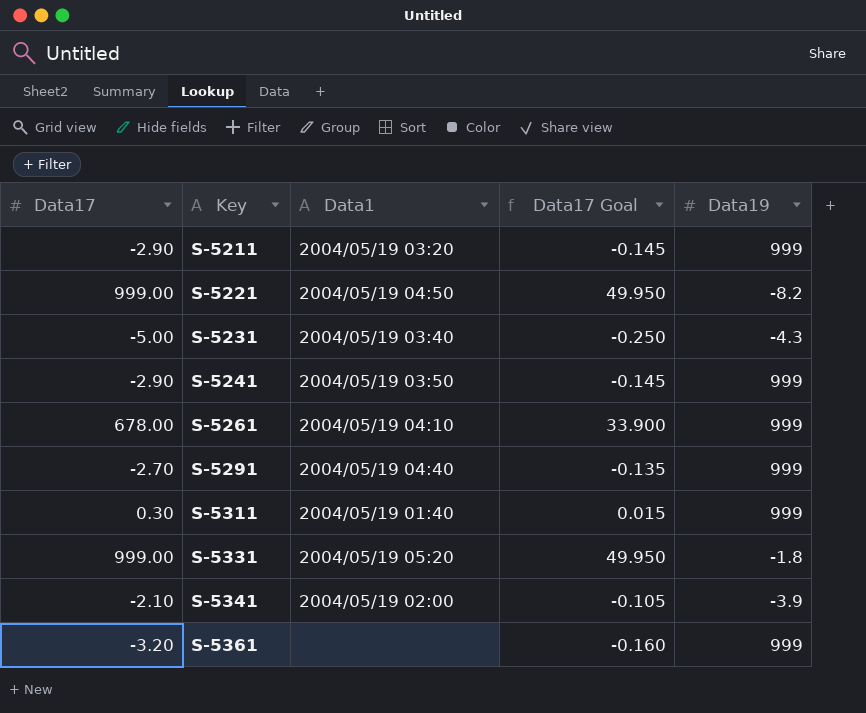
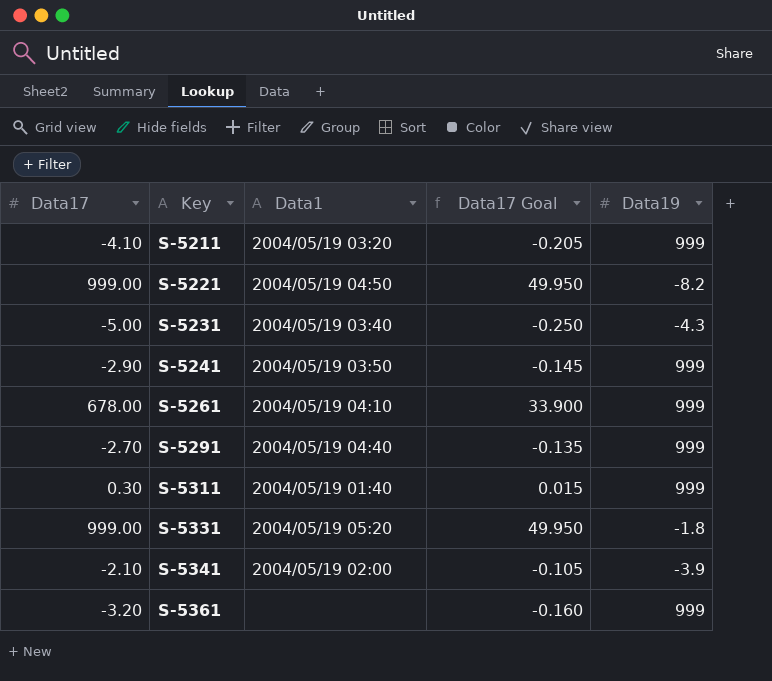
S-5211 | Data17: -2.90 -> -4.10
S-5211 | Data17 Goal: -0.145 -> -0.205

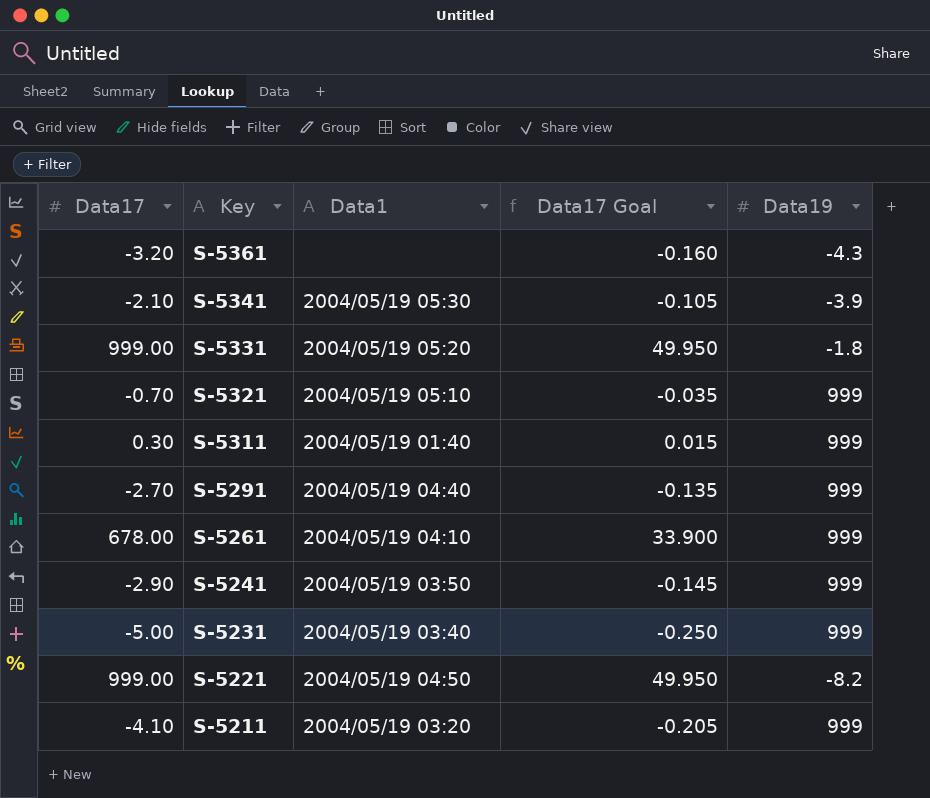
row order: Key ascending -> Key descending
S-5361 | Data19: 999 -> -4.3
S-5341 | Data1: 2004/05/19 02:00 -> 2004/05/19 05:30
row S-5321: none -> -0.70 | 2004/05/19 05:10 | -0.035 | 999
S-5231 | Data19: -4.3 -> 999

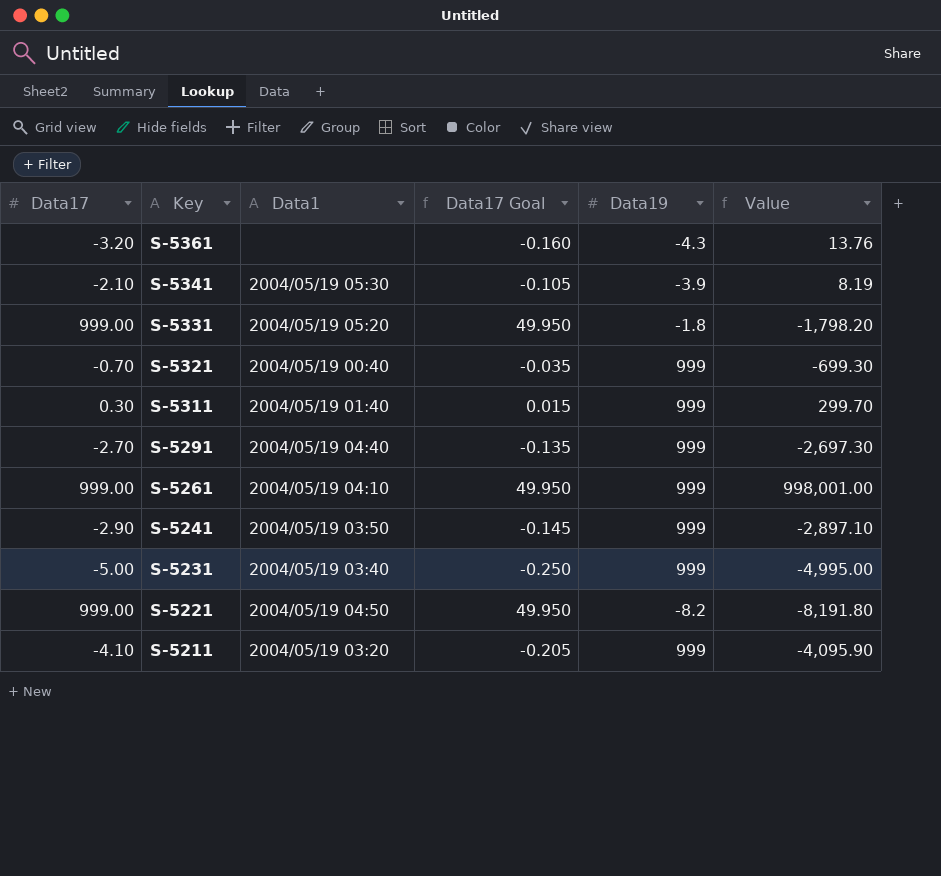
column Value | formula: none -> [Data17] * [Data19]
S-5321 | Data1: 2004/05/19 05:10 -> 2004/05/19 00:40
S-5261 | Data17: 678.00 -> 999.00
S-5261 | Data17 Goal: 33.900 -> 49.950

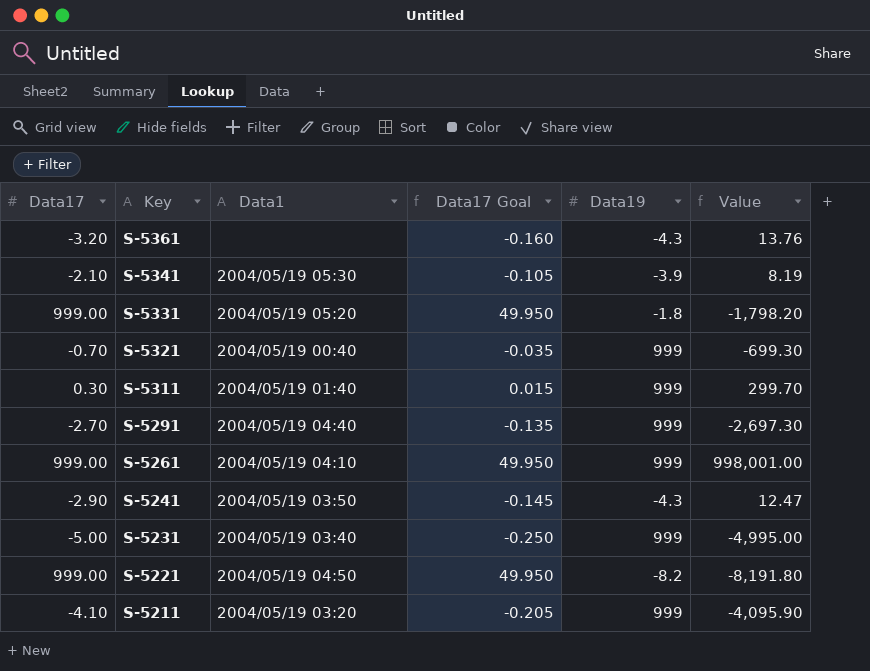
S-5241 | Data19: 999 -> -4.3
S-5241 | Value: -2,897.10 -> 12.47

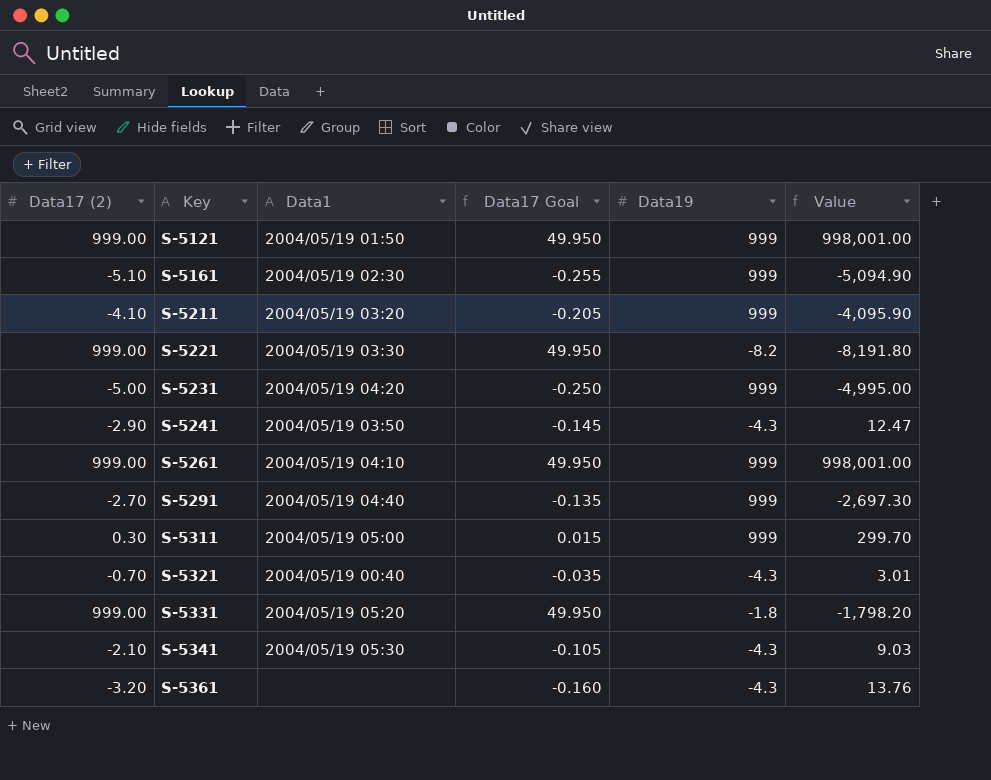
row order: Key descending -> Key ascending
column name: Data17 -> Data17 (2)
row S-5121: none -> 999.00 | 2004/05/19 01:50 | 49.950 | 999 | 998,001.00
row S-5161: none -> -5.10 | 2004/05/19 02:30 | -0.255 | 999 | -5,094.90
S-5221 | Data1: 2004/05/19 04:50 -> 2004/05/19 03:30
S-5231 | Data1: 2004/05/19 03:40 -> 2004/05/19 04:20
S-5311 | Data1: 2004/05/19 01:40 -> 2004/05/19 05:00
S-5321 | Data19: 999 -> -4.3
S-5321 | Value: -699.30 -> 3.01
S-5341 | Data19: -3.9 -> -4.3
S-5341 | Value: 8.19 -> 9.03

